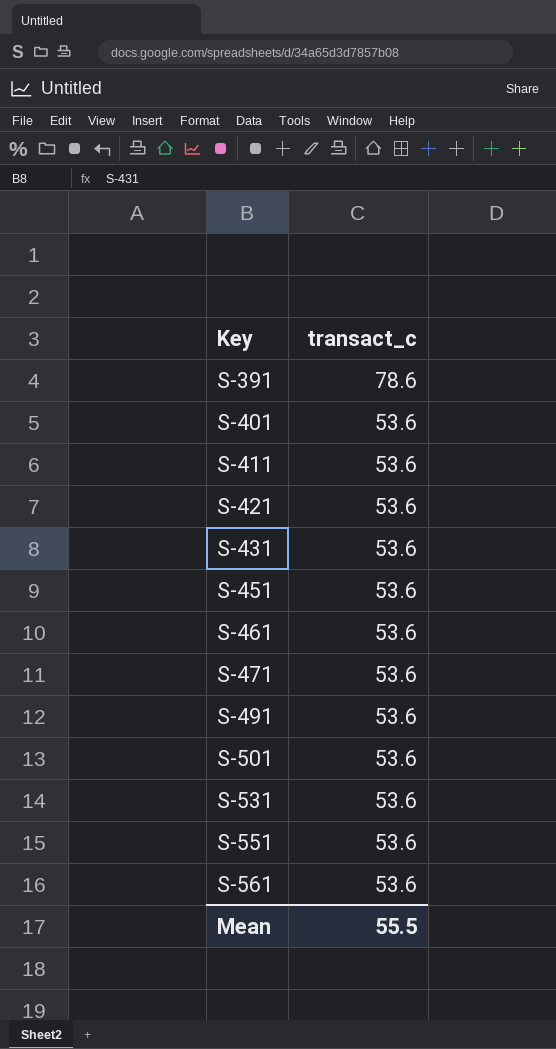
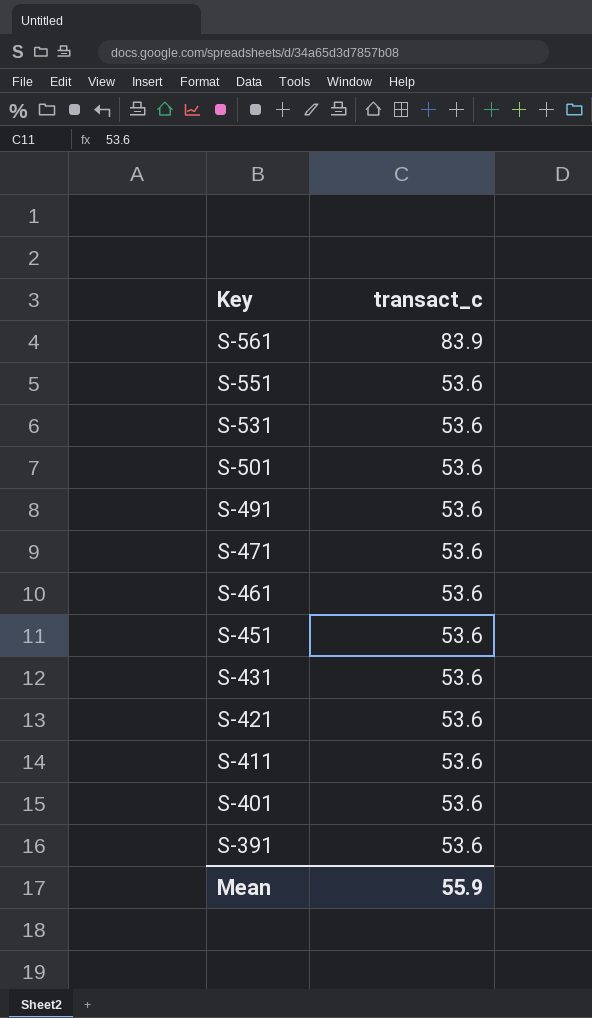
row order: Key ascending -> Key descending
S-561 | transact_c: 53.6 -> 83.9
S-391 | transact_c: 78.6 -> 53.6
Mean | transact_c: 55.5 -> 55.9

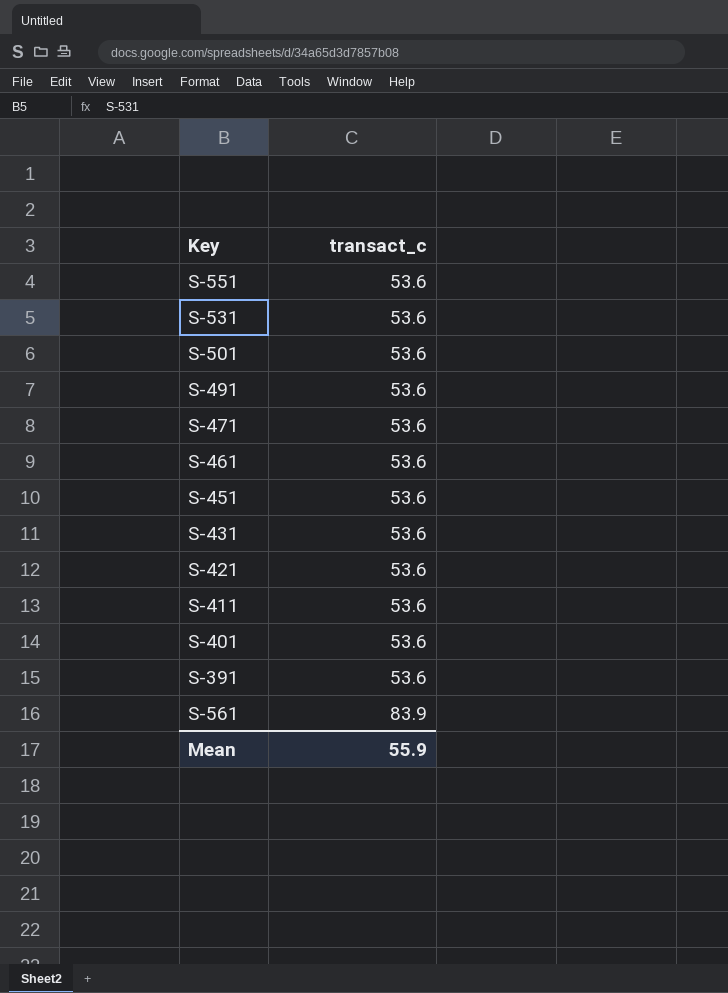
row order: Key descending -> transact_c ascending

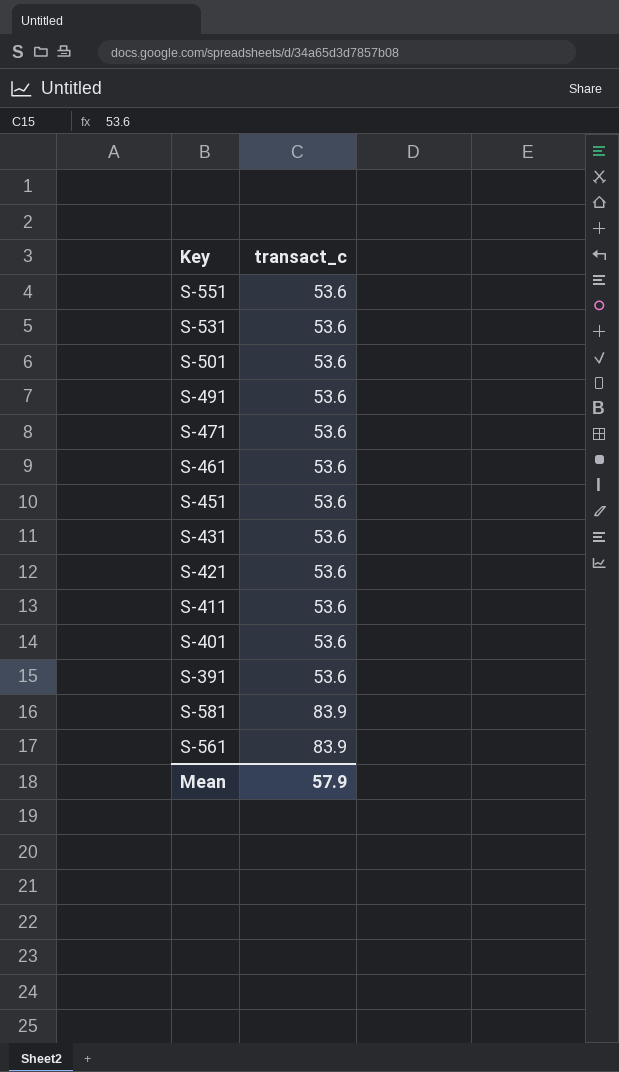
row S-581: none -> 83.9
Mean | transact_c: 55.9 -> 57.9

